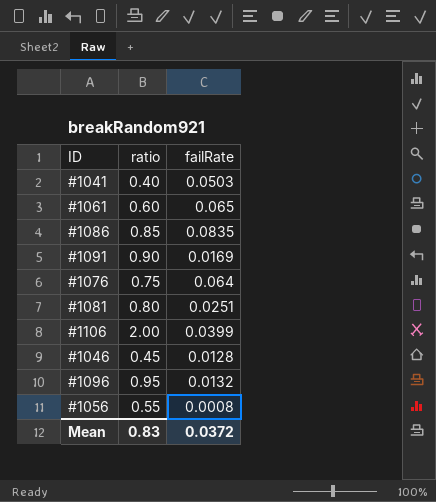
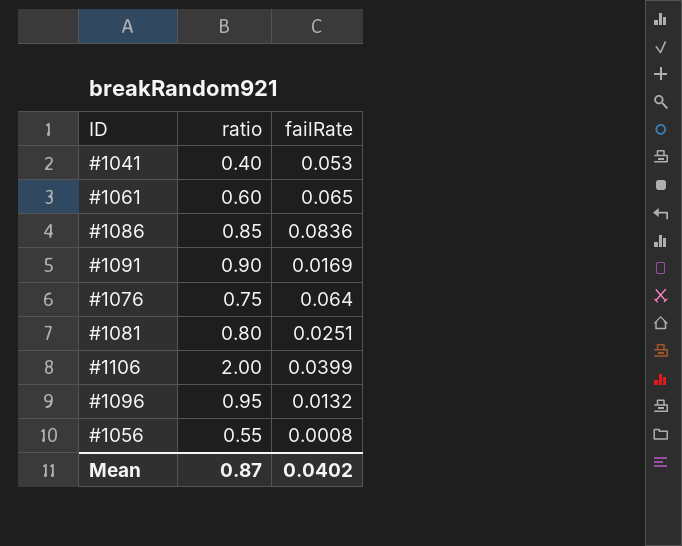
row #1046: 0.45 | 0.0128 -> none
#1041 | failRate: 0.0503 -> 0.053
#1086 | failRate: 0.0835 -> 0.0836
Mean | ratio: 0.83 -> 0.87
Mean | failRate: 0.0372 -> 0.0402

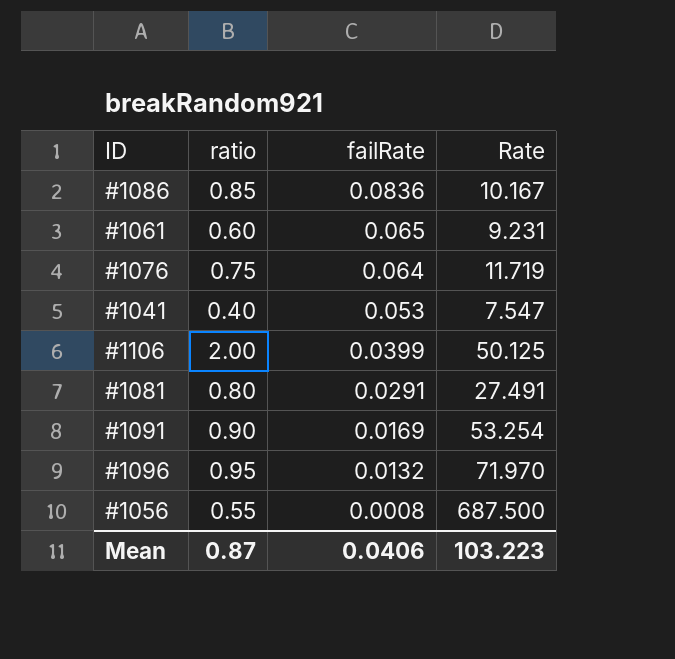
row order: none -> failRate descending
column Rate | formula: none -> [ratio] / [failRate]
#1081 | failRate: 0.0251 -> 0.0291
Mean | failRate: 0.0402 -> 0.0406

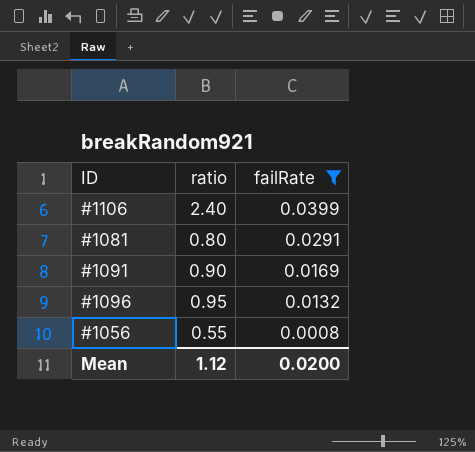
filter: none -> failRate <= 0.0399
column Rate | formula: [ratio] / [failRate] -> none
#1106 | ratio: 2.00 -> 2.40
Mean | ratio: 0.87 -> 1.12
Mean | failRate: 0.0406 -> 0.0200

